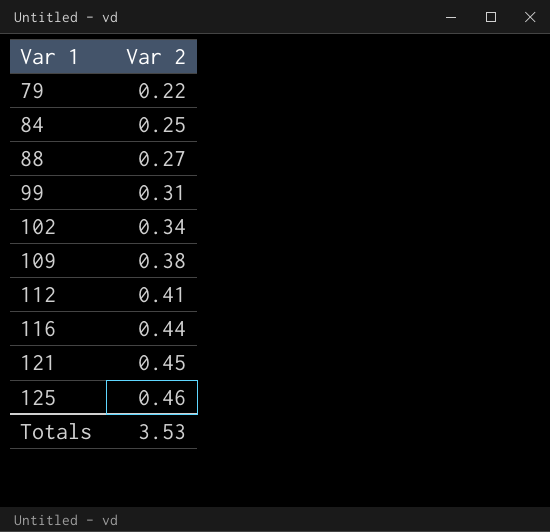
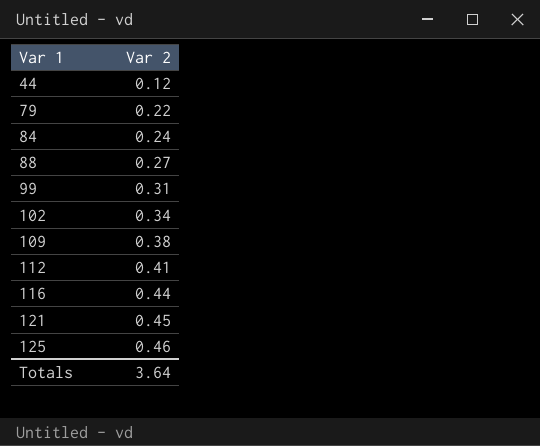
row 44: none -> 0.12
84 | Var 2: 0.25 -> 0.24
Totals | Var 2: 3.53 -> 3.64

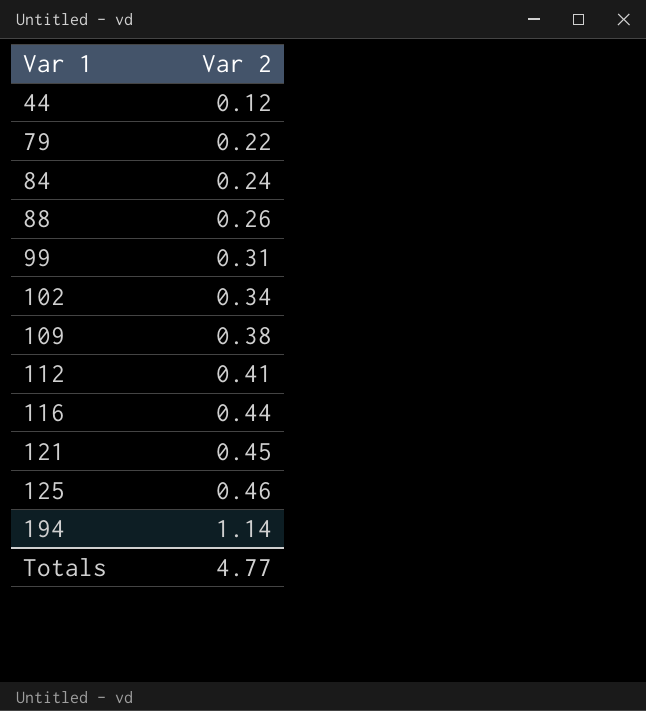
88 | Var 2: 0.27 -> 0.26
row 194: none -> 1.14
Totals | Var 2: 3.64 -> 4.77

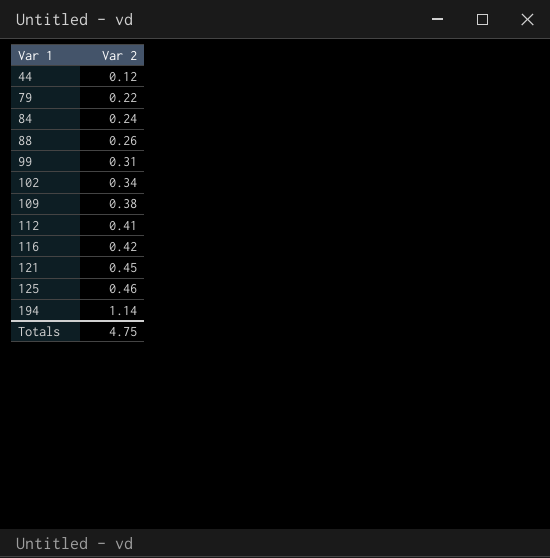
116 | Var 2: 0.44 -> 0.42
Totals | Var 2: 4.77 -> 4.75

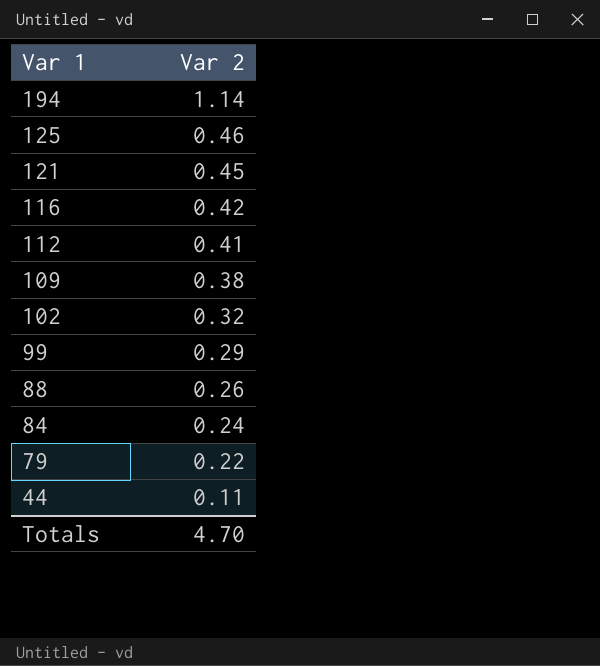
row order: Var 1 ascending -> Var 1 descending
102 | Var 2: 0.34 -> 0.32
99 | Var 2: 0.31 -> 0.29
44 | Var 2: 0.12 -> 0.11
Totals | Var 2: 4.75 -> 4.70

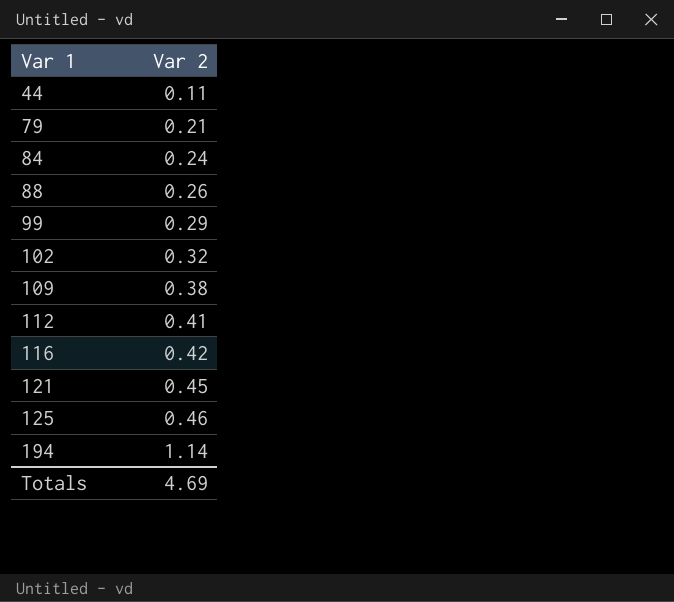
row order: Var 1 descending -> Var 1 ascending
79 | Var 2: 0.22 -> 0.21
Totals | Var 2: 4.70 -> 4.69

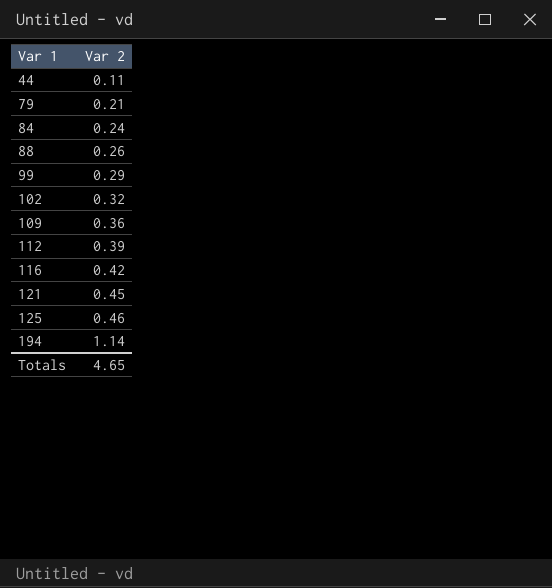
109 | Var 2: 0.38 -> 0.36
112 | Var 2: 0.41 -> 0.39
Totals | Var 2: 4.69 -> 4.65

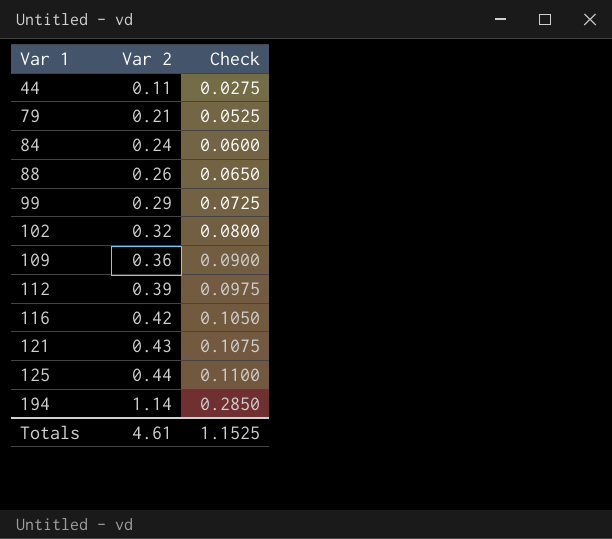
column Check | formula: none -> [Var 2] * 0.25
121 | Var 2: 0.45 -> 0.43
125 | Var 2: 0.46 -> 0.44
Totals | Var 2: 4.65 -> 4.61

